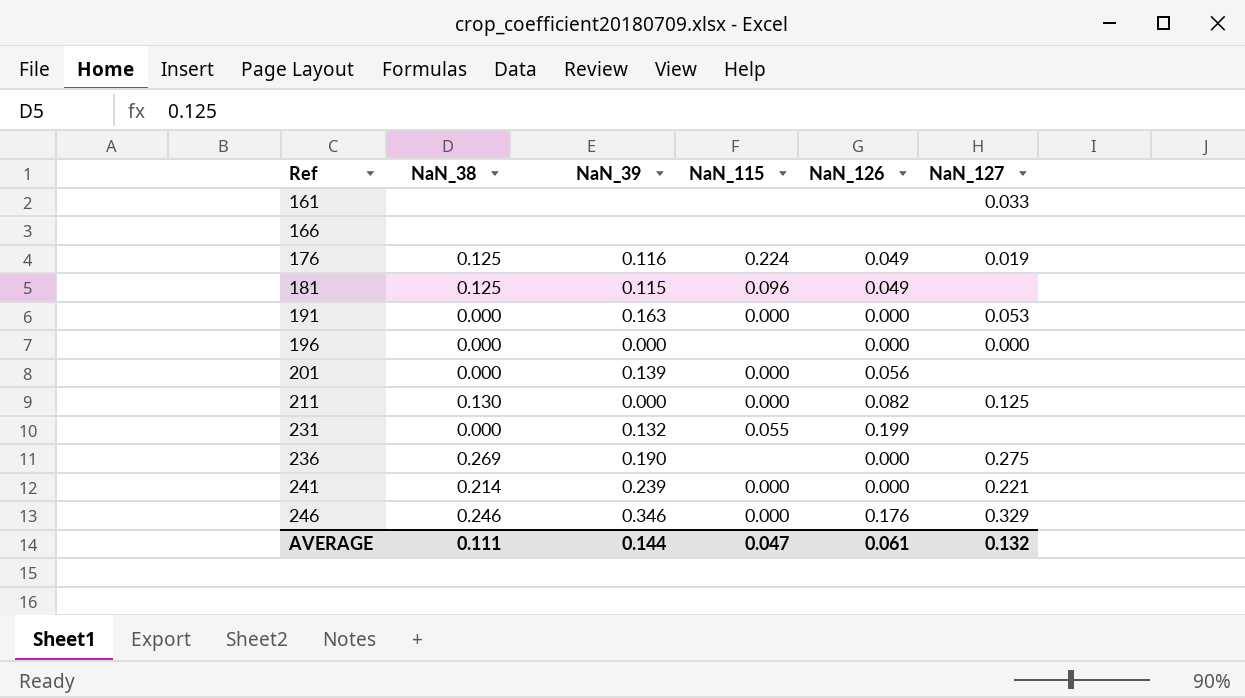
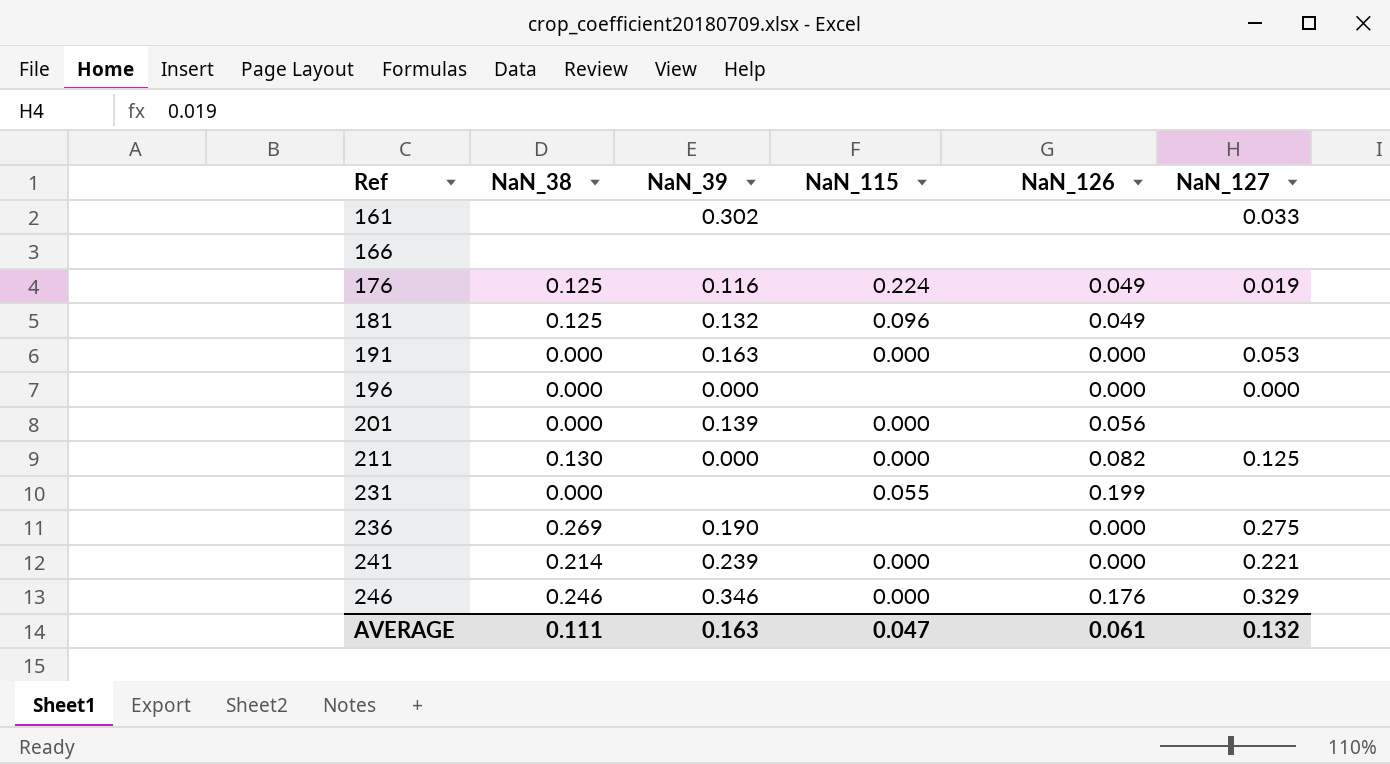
161 | NaN_39: none -> 0.302
181 | NaN_39: 0.115 -> 0.132
231 | NaN_39: 0.132 -> none
AVERAGE | NaN_39: 0.144 -> 0.163

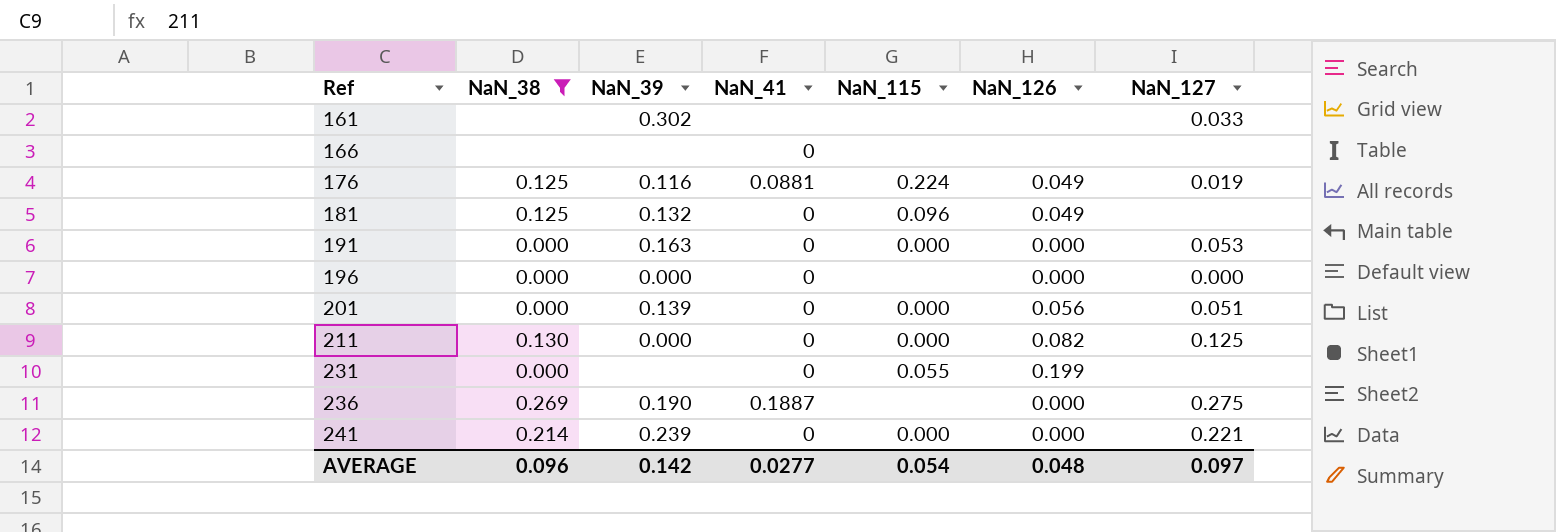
filter: none -> NaN_38 != 0.246
column NaN_41 | position: none -> 4
201 | NaN_127: none -> 0.051
AVERAGE | NaN_38: 0.111 -> 0.096
AVERAGE | NaN_39: 0.163 -> 0.142
AVERAGE | NaN_115: 0.047 -> 0.054
AVERAGE | NaN_126: 0.061 -> 0.048
AVERAGE | NaN_127: 0.132 -> 0.097

